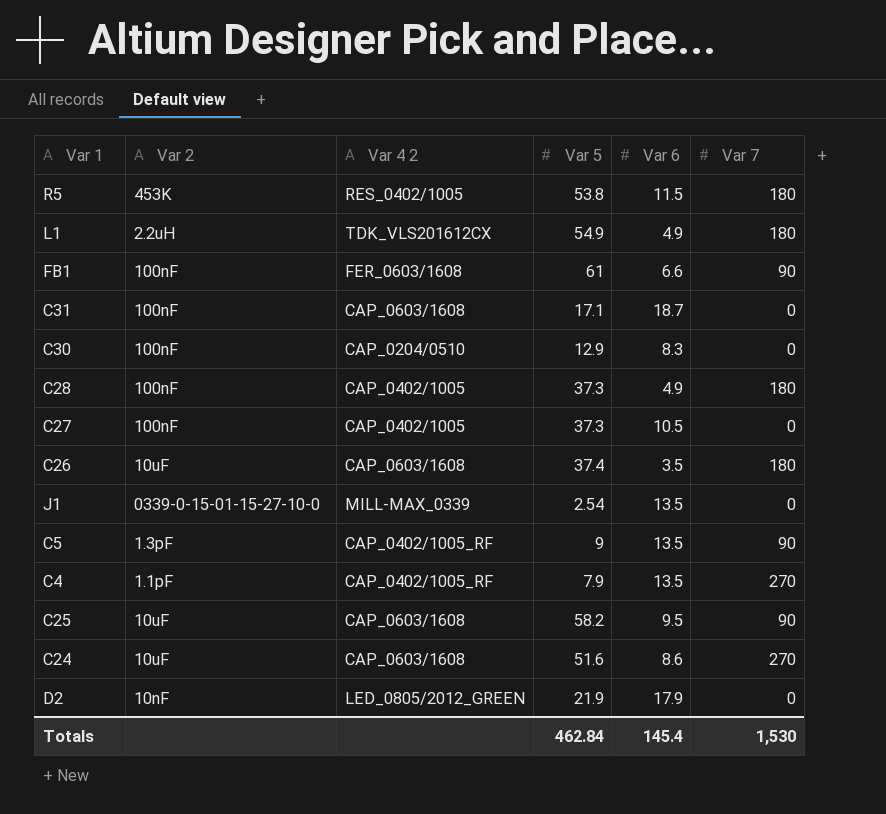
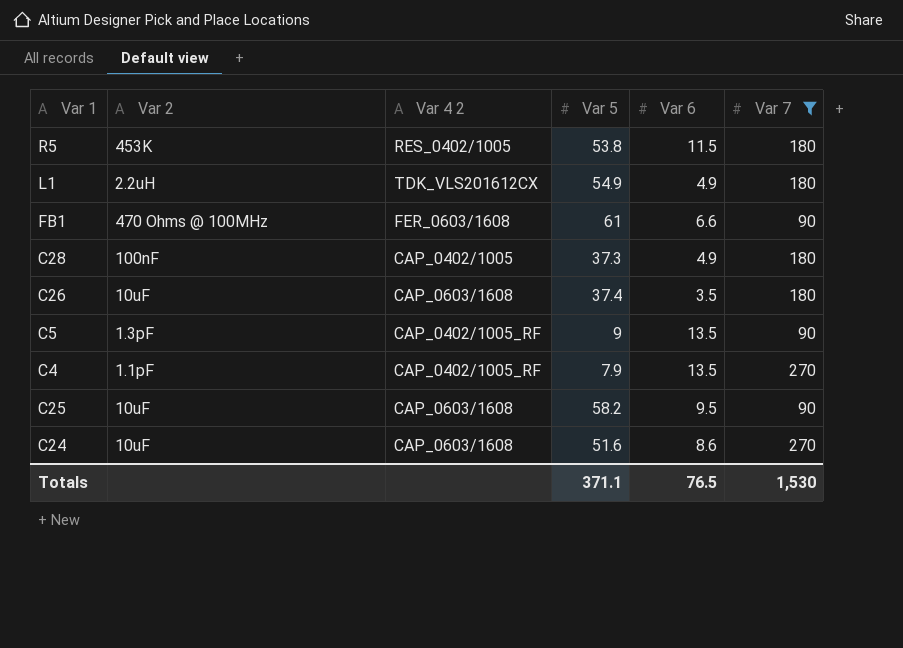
filter: none -> Var 7 != 0
FB1 | Var 2: 100nF -> 470 Ohms @ 100MHz
Totals | Var 5: 462.84 -> 371.1
Totals | Var 6: 145.4 -> 76.5

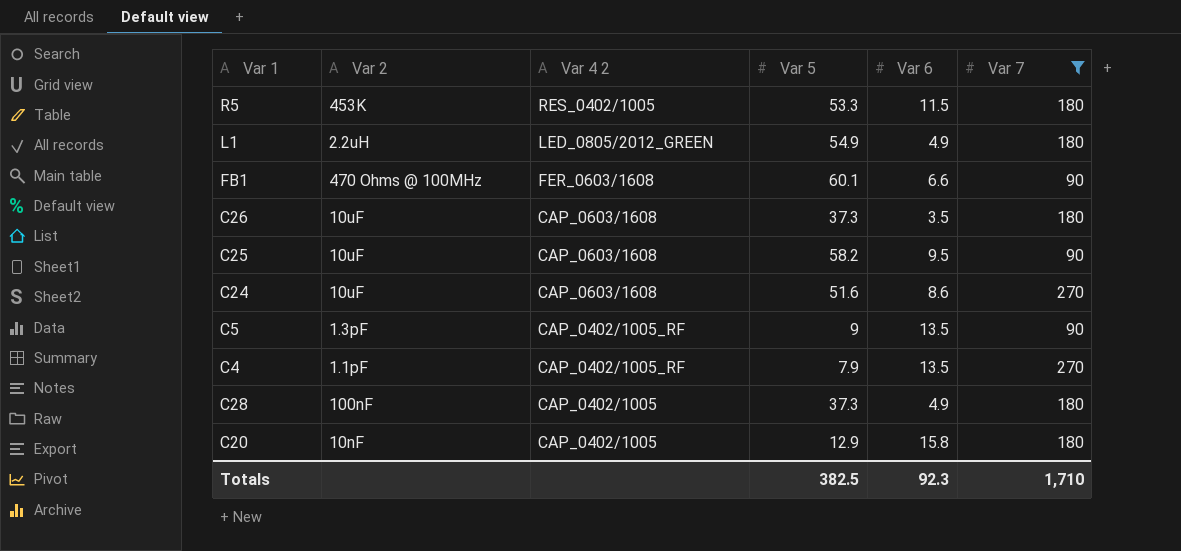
row order: none -> Var 4 2 descending
R5 | Var 5: 53.8 -> 53.3
L1 | Var 4 2: TDK_VLS201612CX -> LED_0805/2012_GREEN
FB1 | Var 5: 61 -> 60.1
C26 | Var 5: 37.4 -> 37.3
row C20: none -> 10nF | CAP_0402/1005 | 12.9 | 15.8 | 180
Totals | Var 5: 371.1 -> 382.5
Totals | Var 6: 76.5 -> 92.3
Totals | Var 7: 1,530 -> 1,710

